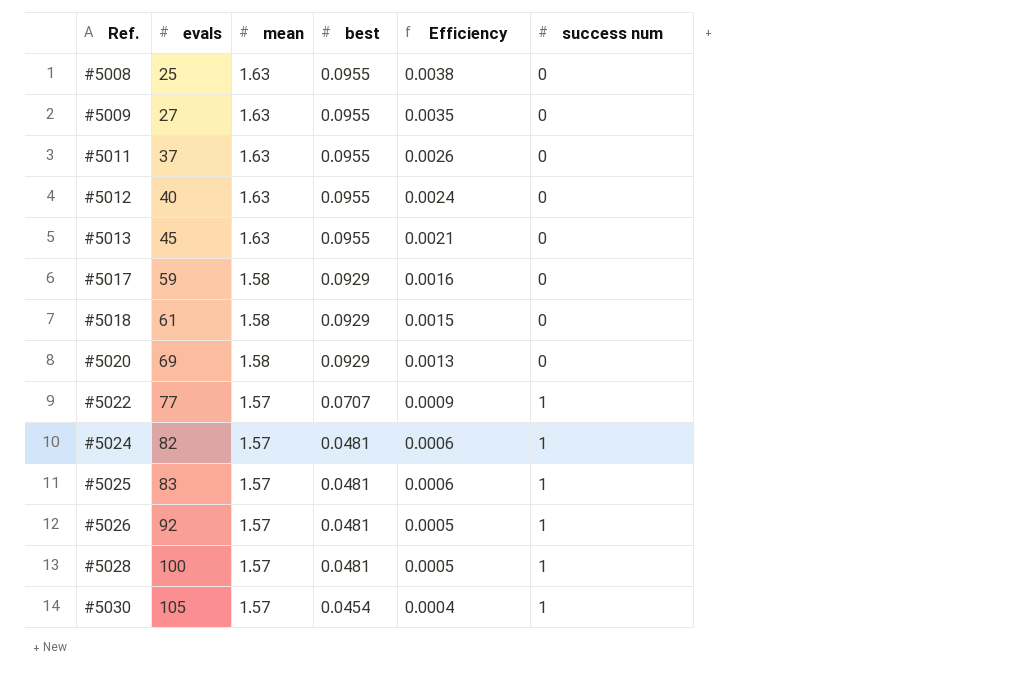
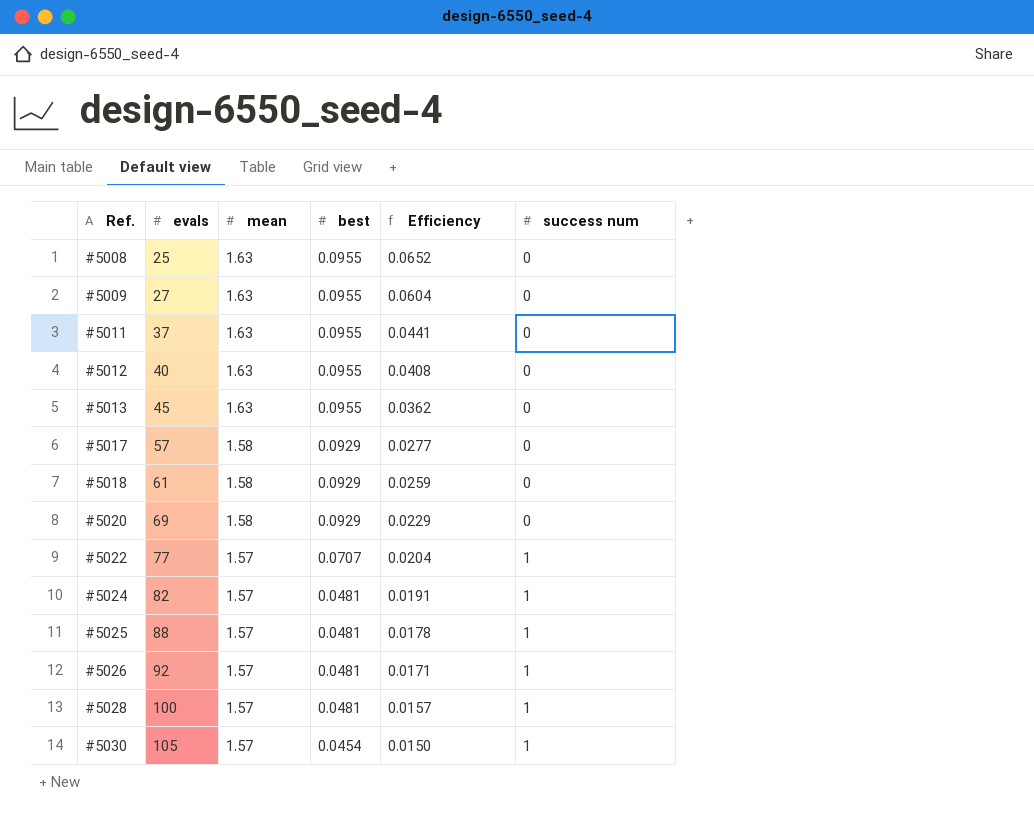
column Efficiency | formula: [best] / [evals] -> [mean] / [evals]
#5017 | evals: 59 -> 57
#5025 | evals: 83 -> 88

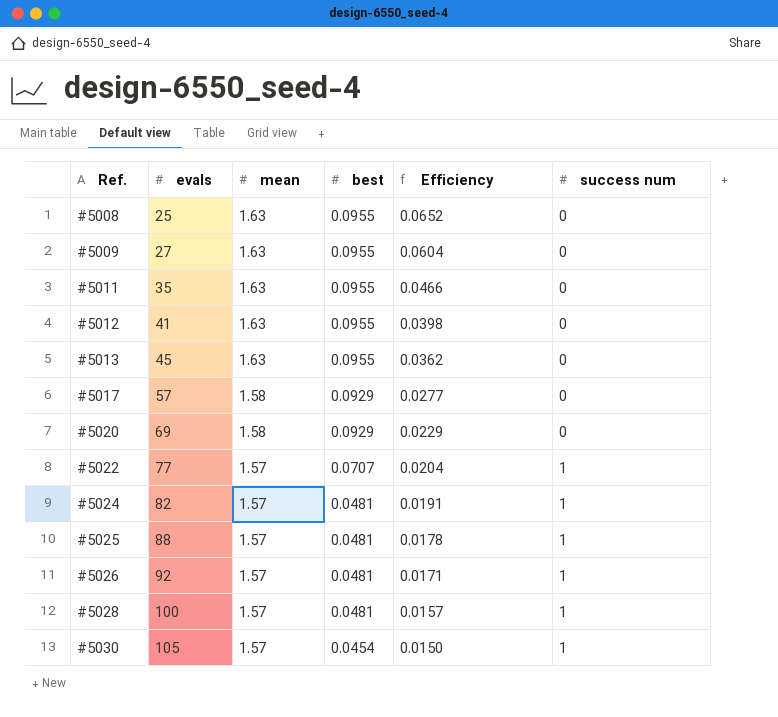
row #5018: 61 | 1.58 | 0.0929 | 0.0259 | 0 -> none
#5011 | evals: 37 -> 35
#5011 | Efficiency: 0.0441 -> 0.0466
#5012 | evals: 40 -> 41
#5012 | Efficiency: 0.0408 -> 0.0398

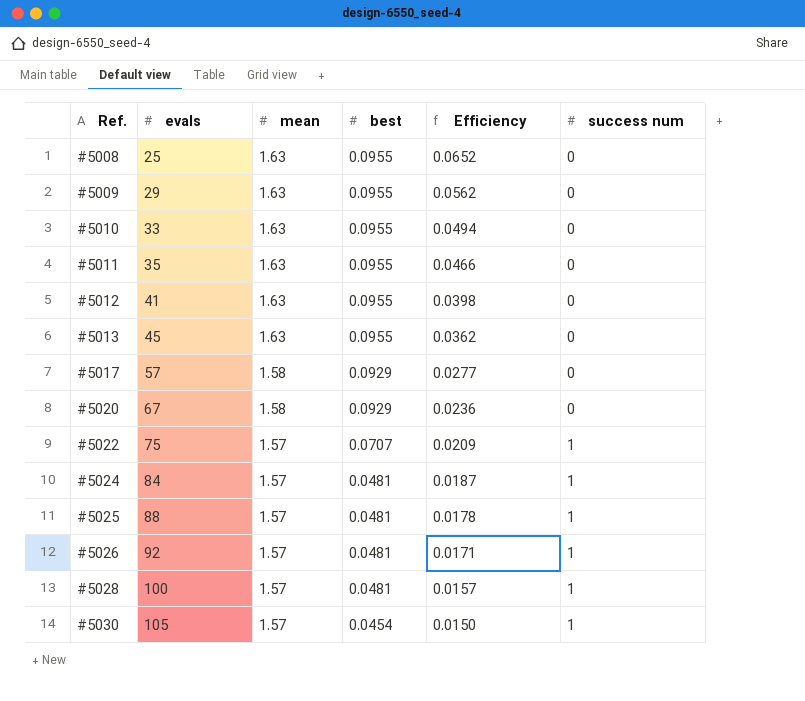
#5009 | evals: 27 -> 29
#5009 | Efficiency: 0.0604 -> 0.0562
row #5010: none -> 33 | 1.63 | 0.0955 | 0.0494 | 0
#5020 | evals: 69 -> 67
#5020 | Efficiency: 0.0229 -> 0.0236
#5022 | evals: 77 -> 75
#5022 | Efficiency: 0.0204 -> 0.0209
#5024 | evals: 82 -> 84
#5024 | Efficiency: 0.0191 -> 0.0187

